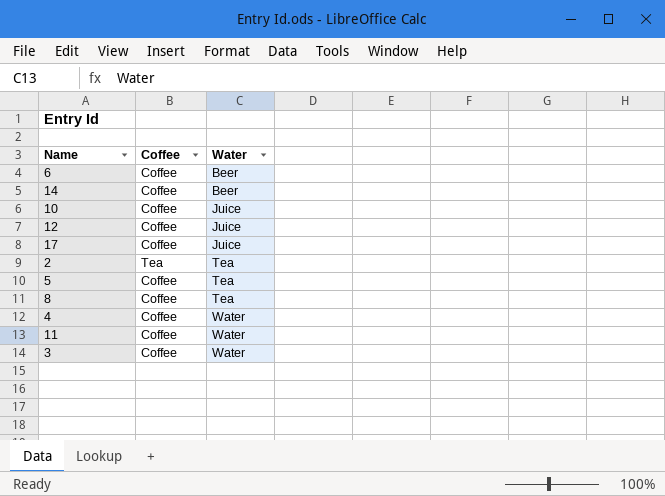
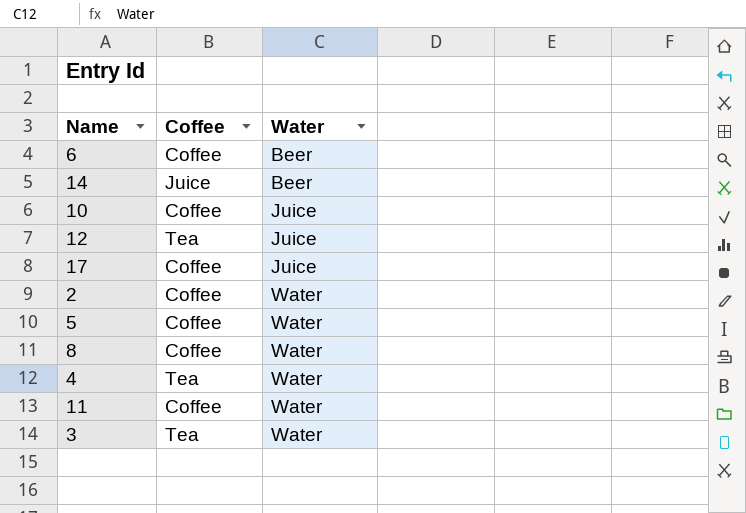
14 | Coffee: Coffee -> Juice
12 | Coffee: Coffee -> Tea
2 | Coffee: Tea -> Coffee
2 | Water: Tea -> Water
5 | Water: Tea -> Water
8 | Water: Tea -> Water
4 | Coffee: Coffee -> Tea
3 | Coffee: Coffee -> Tea

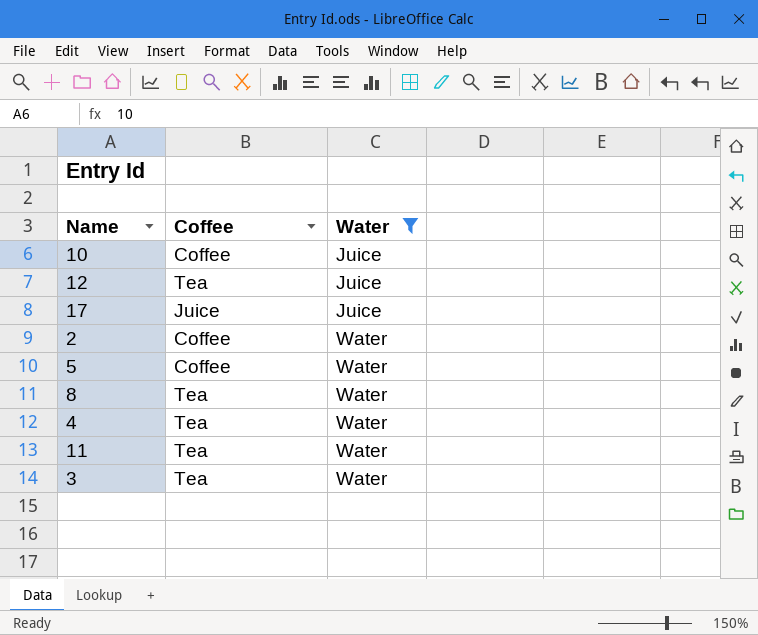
filter: none -> Water != Beer
17 | Coffee: Coffee -> Juice
8 | Coffee: Coffee -> Tea
11 | Coffee: Coffee -> Tea

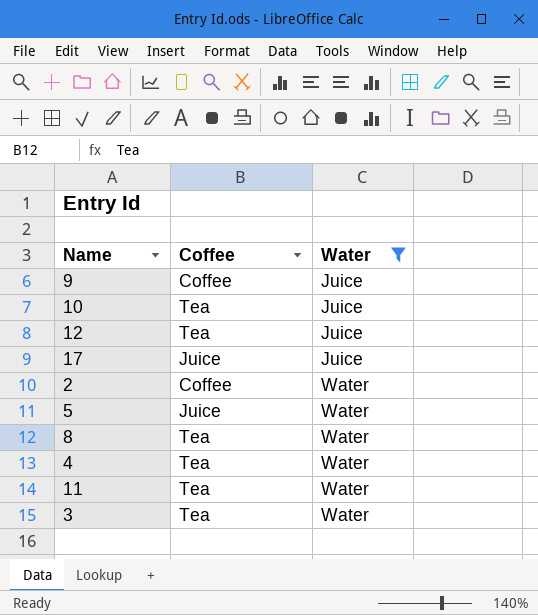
row 9: none -> Coffee | Juice
10 | Coffee: Coffee -> Tea
5 | Coffee: Coffee -> Juice

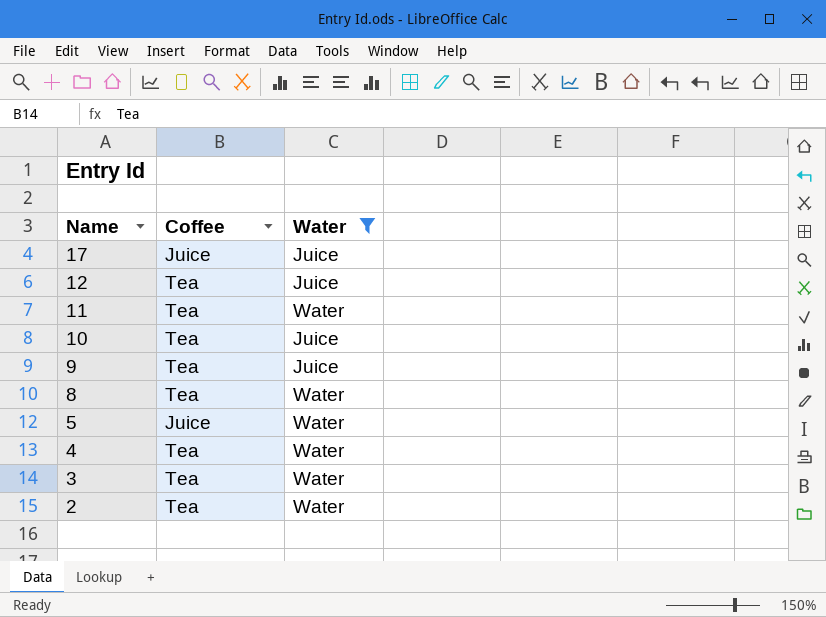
row order: Water ascending -> Name descending
9 | Coffee: Coffee -> Tea
2 | Coffee: Coffee -> Tea

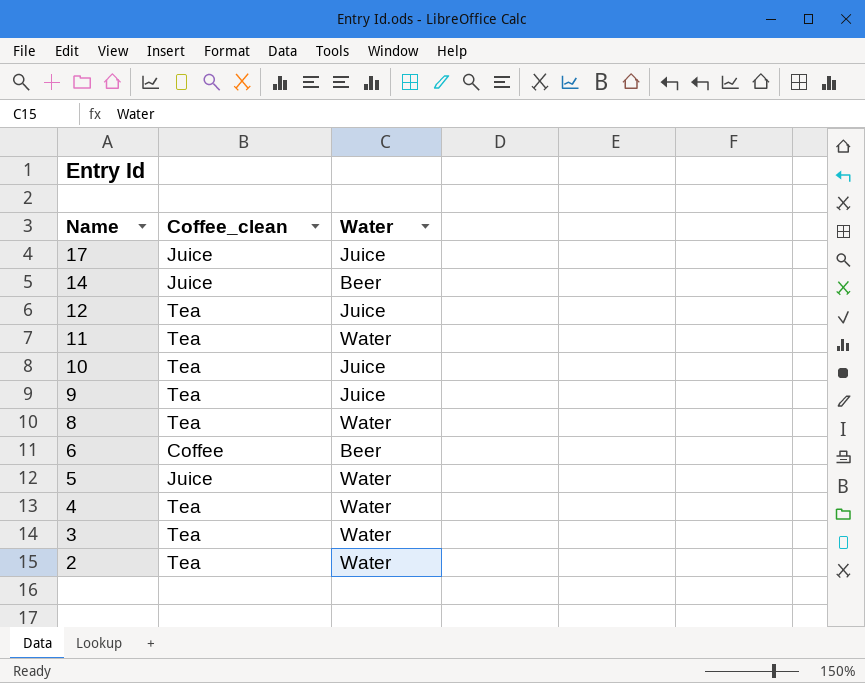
filter: Water != Beer -> none
column name: Coffee -> Coffee_clean

